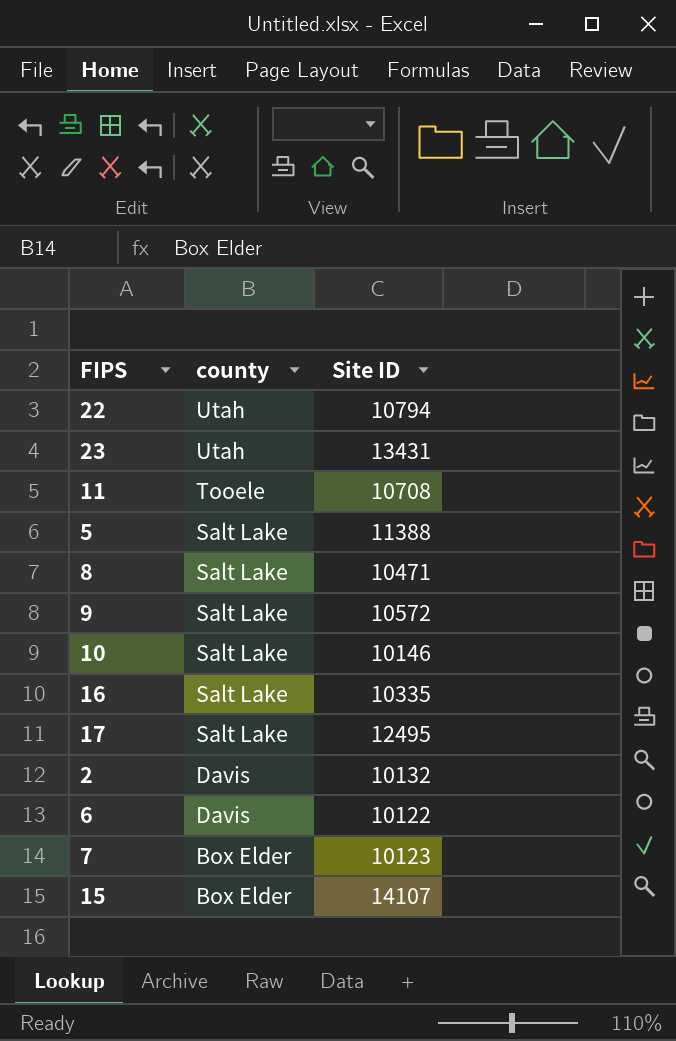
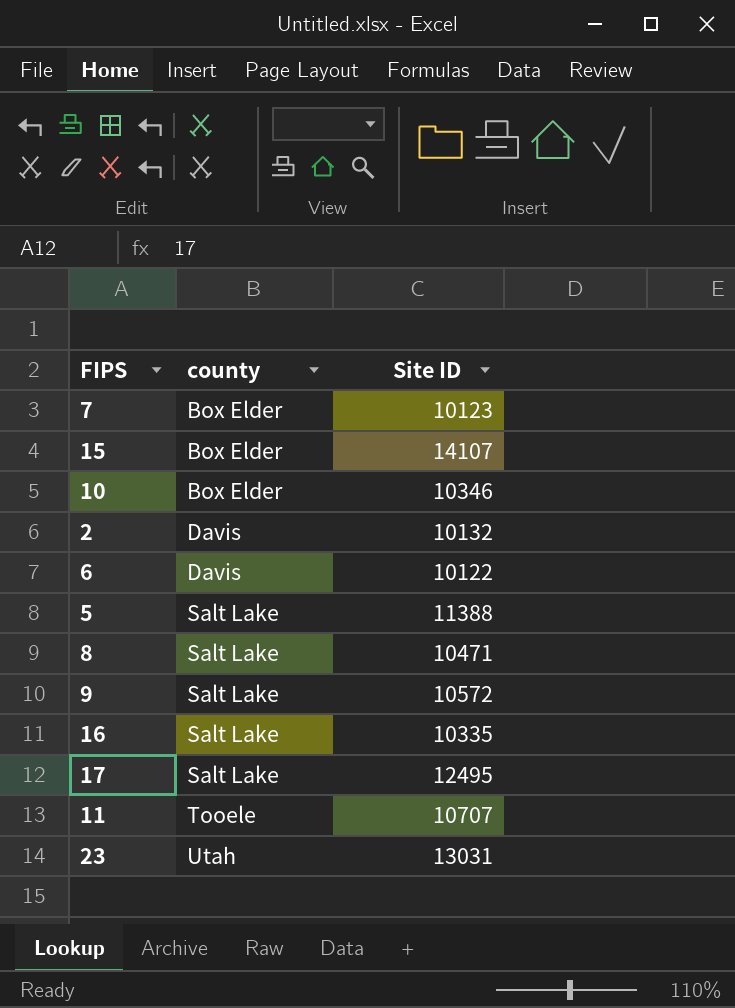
row order: county descending -> county ascending
row 22: Utah | 10794 -> none
10 | county: Salt Lake -> Box Elder
10 | Site ID: 10146 -> 10346
11 | Site ID: 10708 -> 10707
23 | Site ID: 13431 -> 13031

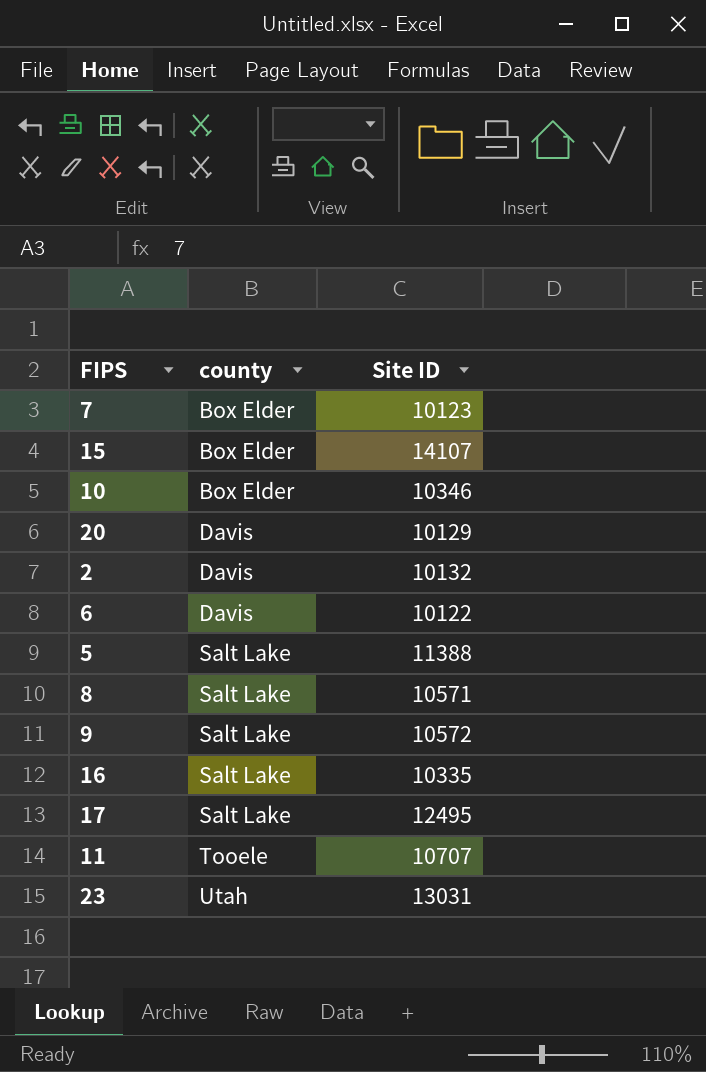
row 20: none -> Davis | 10129
8 | Site ID: 10471 -> 10571

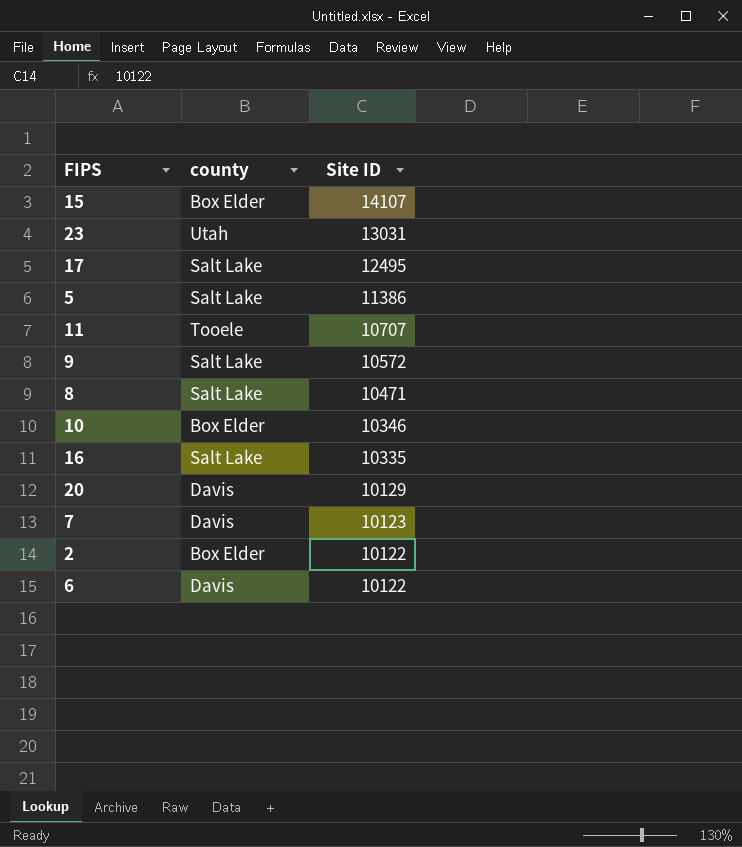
row order: county ascending -> Site ID descending
5 | Site ID: 11388 -> 11386
8 | Site ID: 10571 -> 10471
7 | county: Box Elder -> Davis
2 | county: Davis -> Box Elder
2 | Site ID: 10132 -> 10122

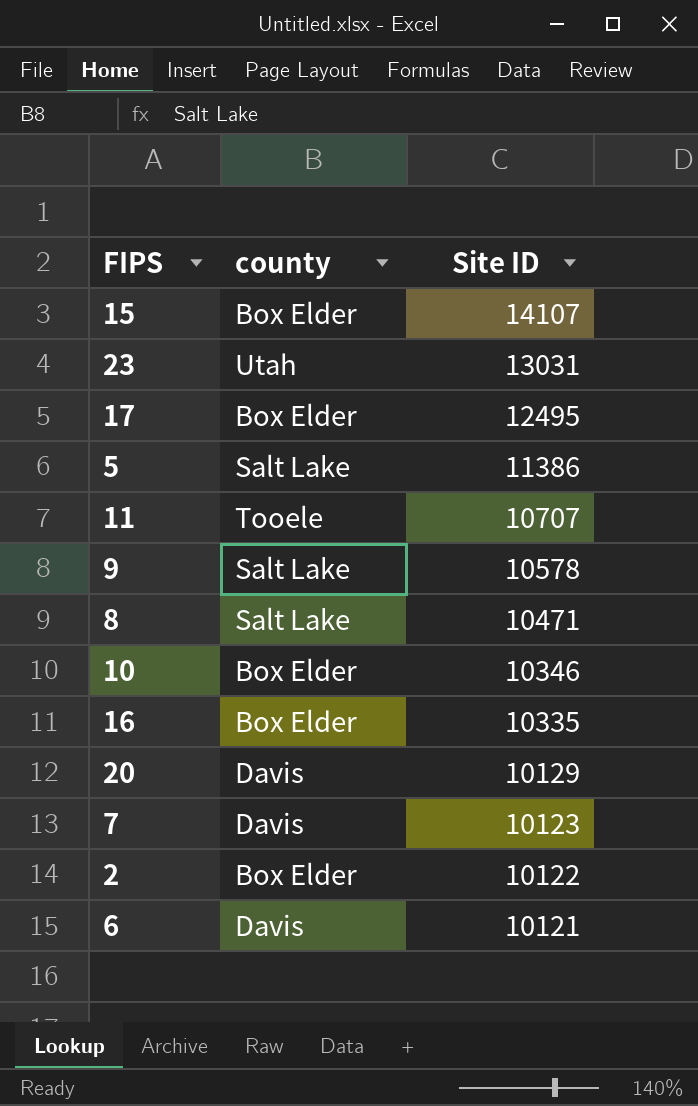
17 | county: Salt Lake -> Box Elder
9 | Site ID: 10572 -> 10578
16 | county: Salt Lake -> Box Elder
6 | Site ID: 10122 -> 10121

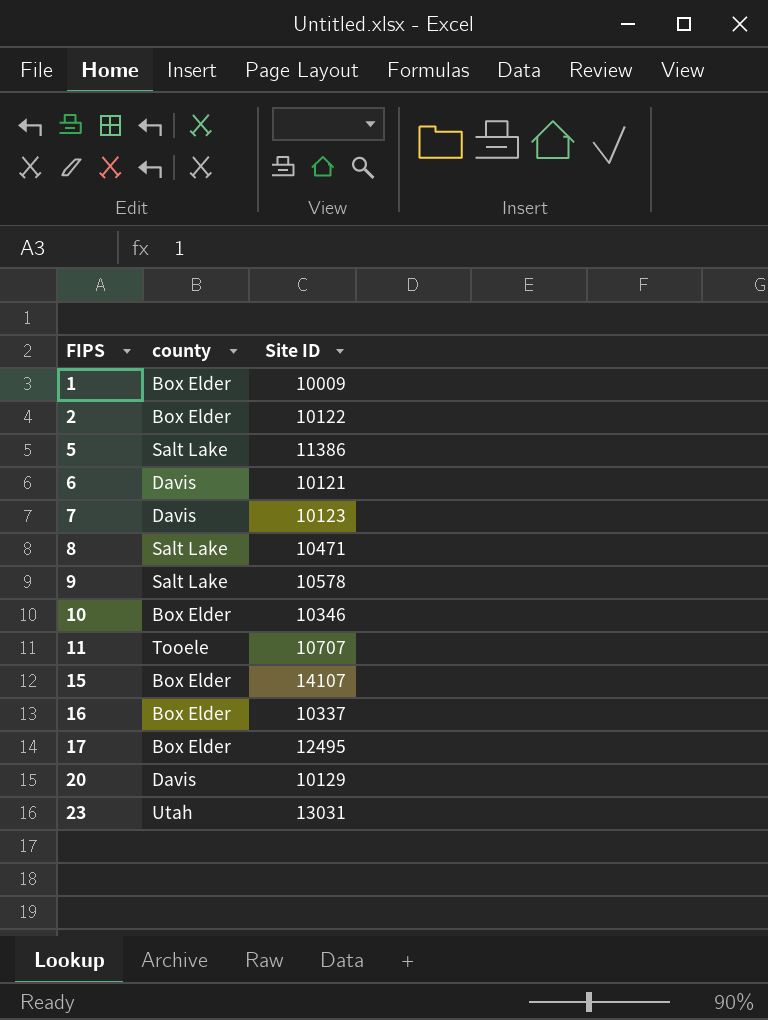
row order: Site ID descending -> FIPS ascending
row 1: none -> Box Elder | 10009
16 | Site ID: 10335 -> 10337

